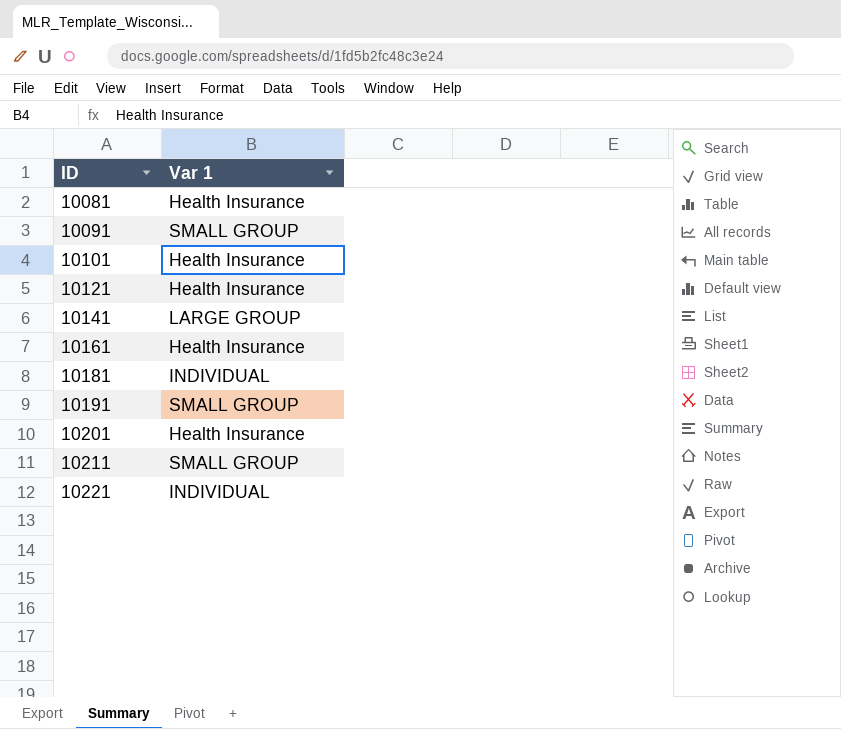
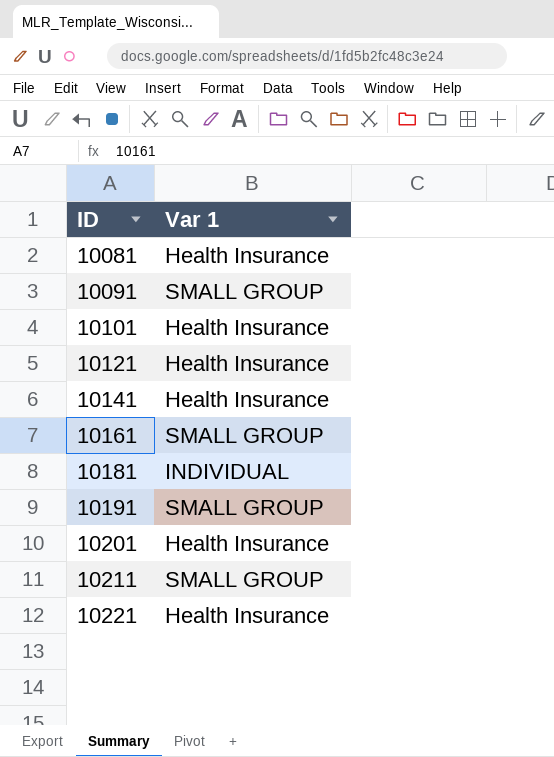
10141 | Var 1: LARGE GROUP -> Health Insurance
10161 | Var 1: Health Insurance -> SMALL GROUP
10221 | Var 1: INDIVIDUAL -> Health Insurance

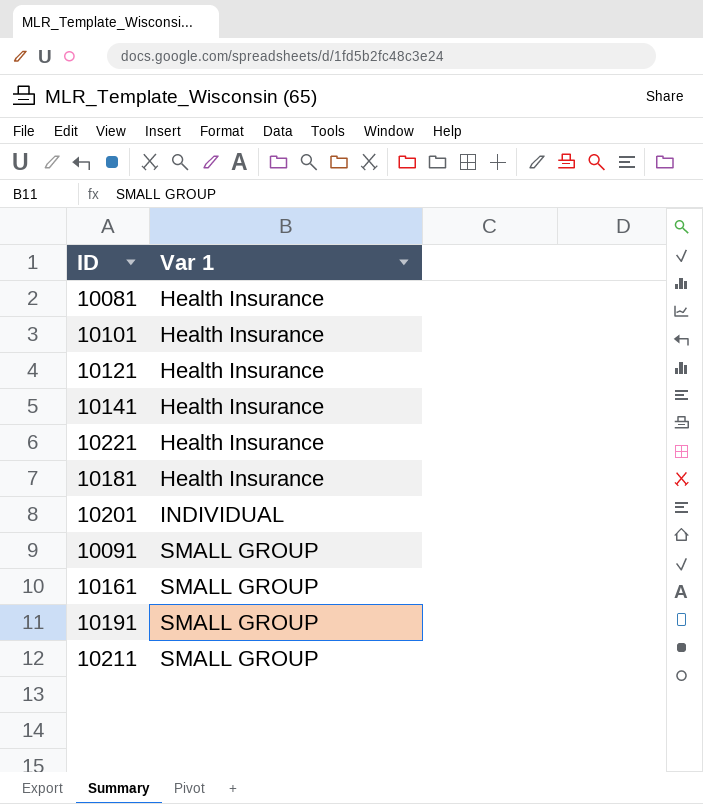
row order: ID ascending -> Var 1 ascending
10181 | Var 1: INDIVIDUAL -> Health Insurance
10201 | Var 1: Health Insurance -> INDIVIDUAL

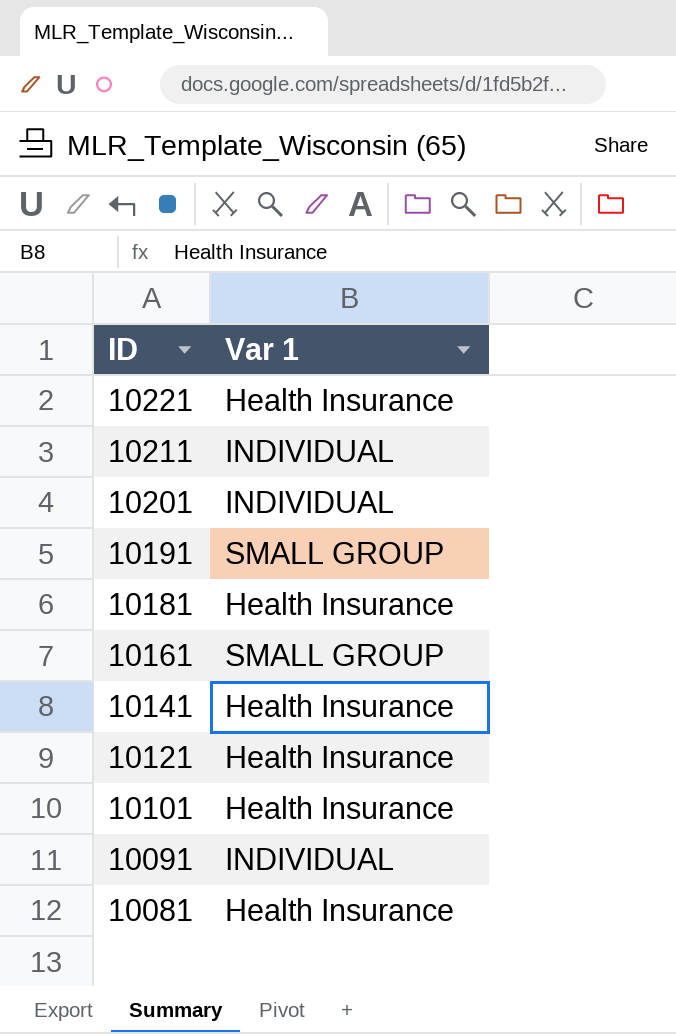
row order: Var 1 ascending -> ID descending
10211 | Var 1: SMALL GROUP -> INDIVIDUAL
10091 | Var 1: SMALL GROUP -> INDIVIDUAL

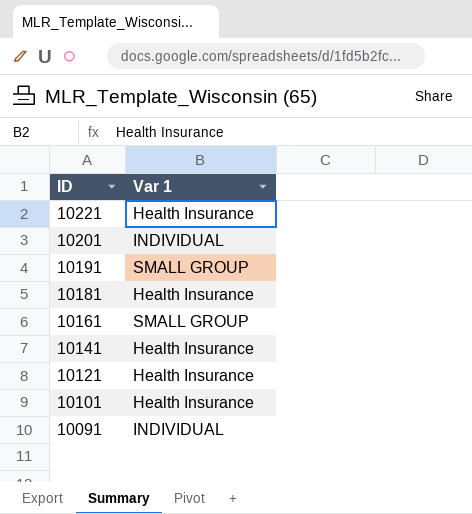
row 10211: INDIVIDUAL -> none
row 10081: Health Insurance -> none

